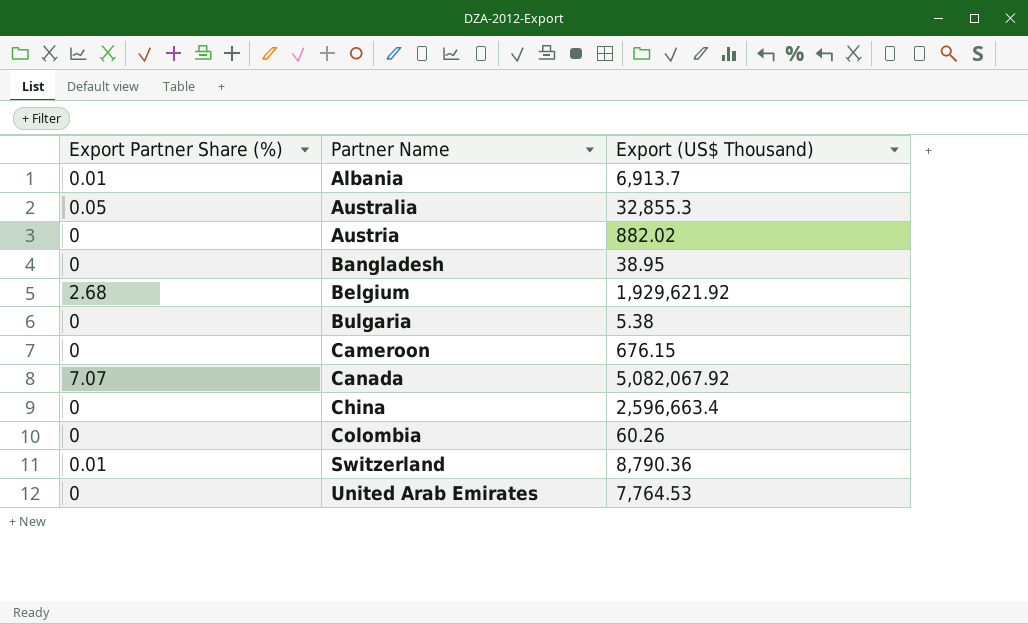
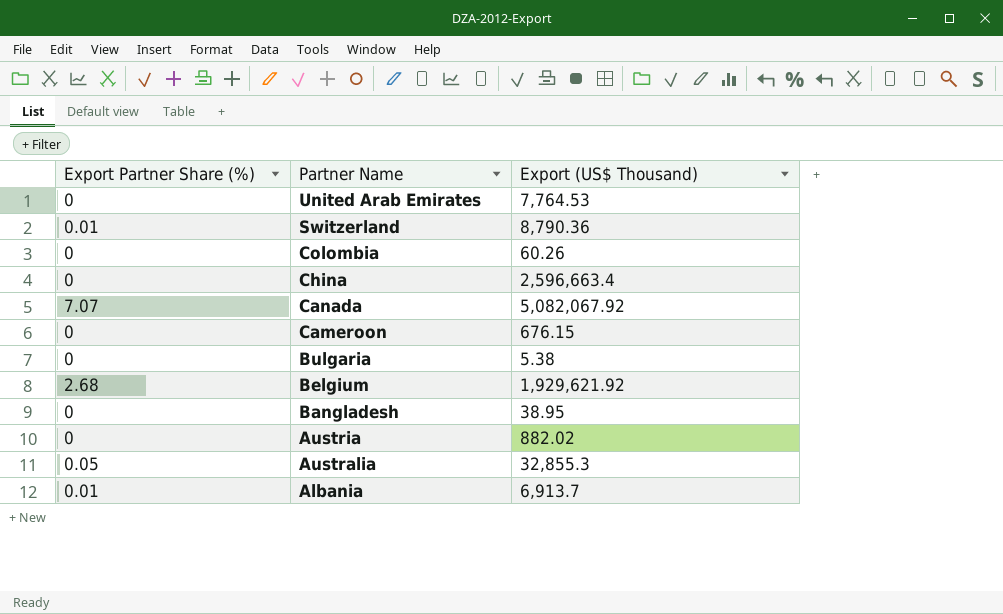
row order: Partner Name ascending -> Partner Name descending

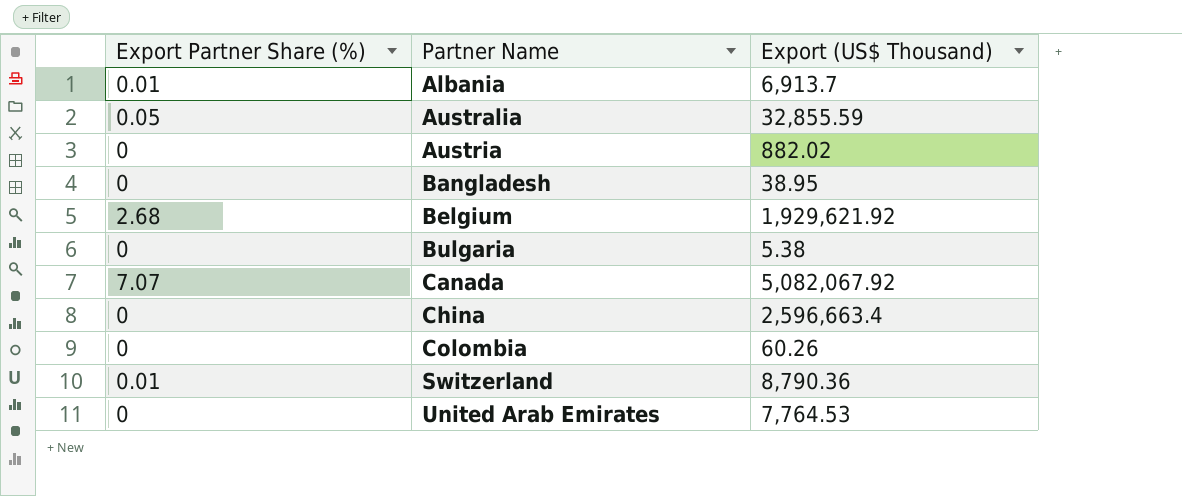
row order: Partner Name descending -> Partner Name ascending
row Cameroon: 0 | 676.15 -> none
Australia | Export (US$ Thousand): 32,855.3 -> 32,855.59

